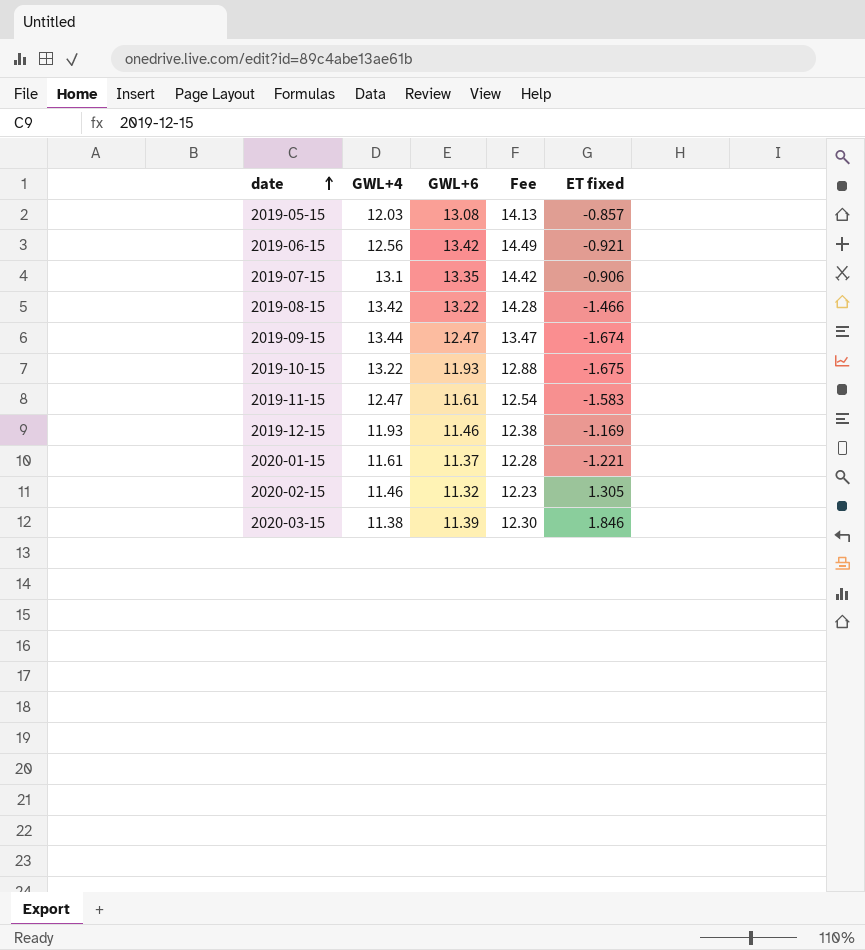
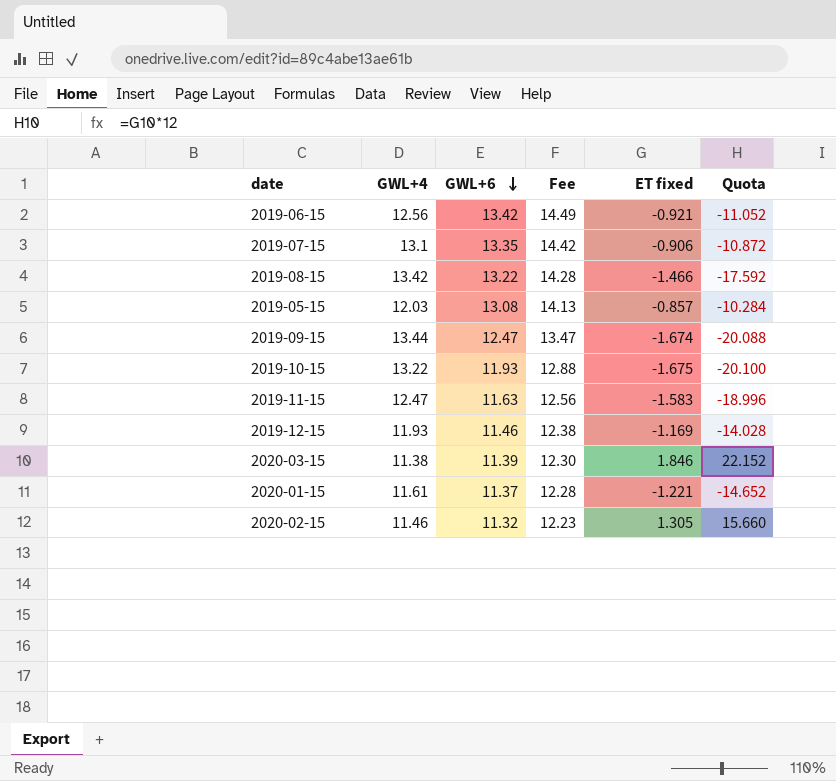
row order: date ascending -> GWL+6 descending
column Quota | formula: none -> [ET fixed] * 12
2019-11-15 | GWL+6: 11.61 -> 11.63
2019-11-15 | Fee: 12.54 -> 12.56

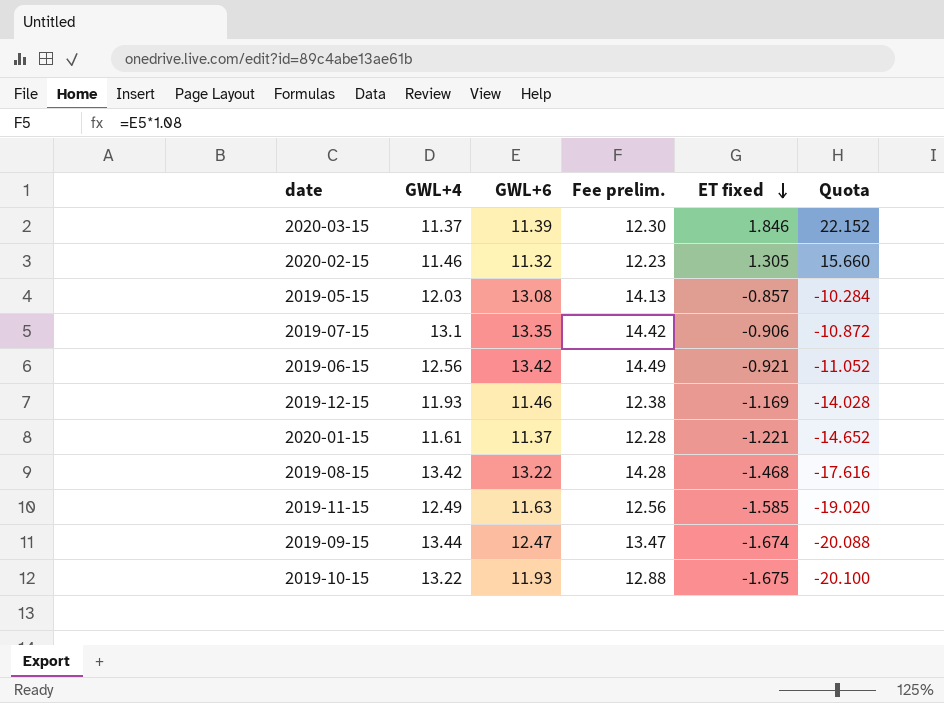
row order: GWL+6 descending -> ET fixed descending
column name: Fee -> Fee prelim.
2020-03-15 | GWL+4: 11.38 -> 11.37
2019-08-15 | ET fixed: -1.466 -> -1.468
2019-08-15 | Quota: -17.592 -> -17.616
2019-11-15 | GWL+4: 12.47 -> 12.49
2019-11-15 | ET fixed: -1.583 -> -1.585
2019-11-15 | Quota: -18.996 -> -19.020

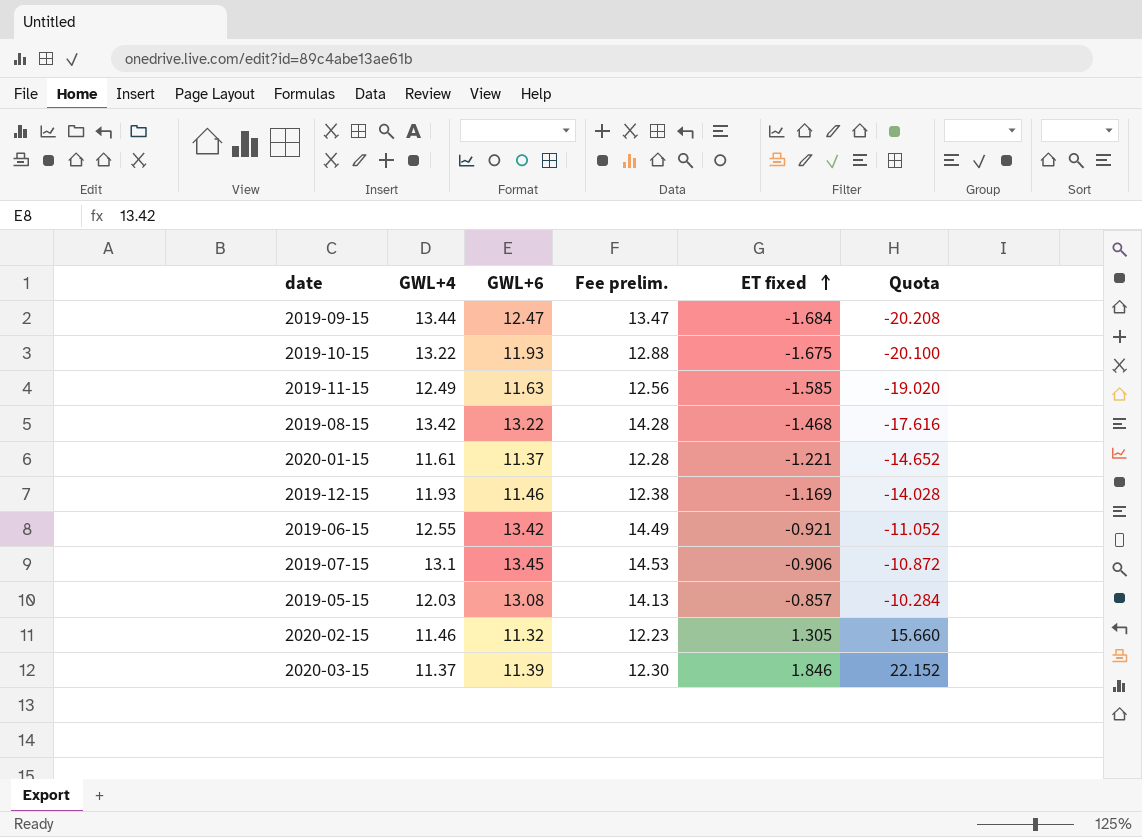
row order: ET fixed descending -> ET fixed ascending
2019-09-15 | ET fixed: -1.674 -> -1.684
2019-09-15 | Quota: -20.088 -> -20.208
2019-06-15 | GWL+4: 12.56 -> 12.55
2019-07-15 | GWL+6: 13.35 -> 13.45
2019-07-15 | Fee prelim.: 14.42 -> 14.53

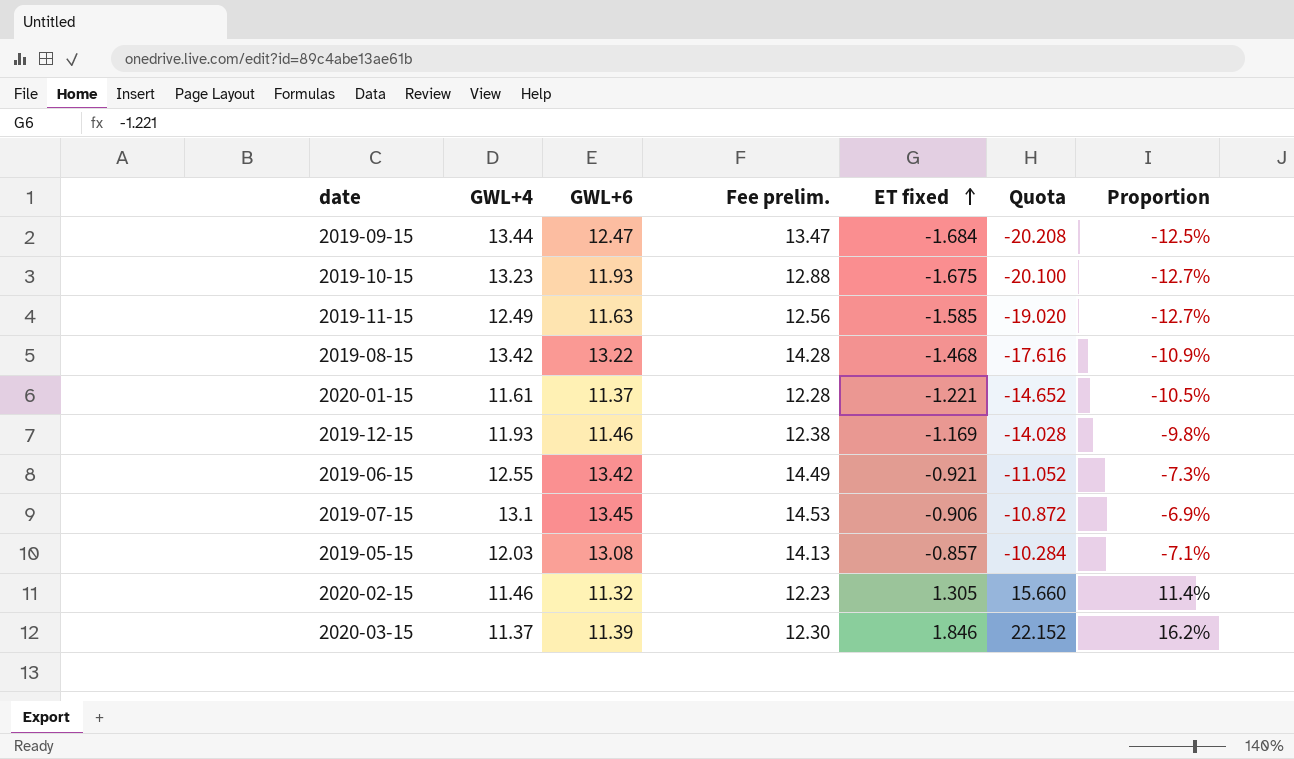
column Proportion | formula: none -> [ET fixed] / [GWL+4]
2019-10-15 | GWL+4: 13.22 -> 13.23

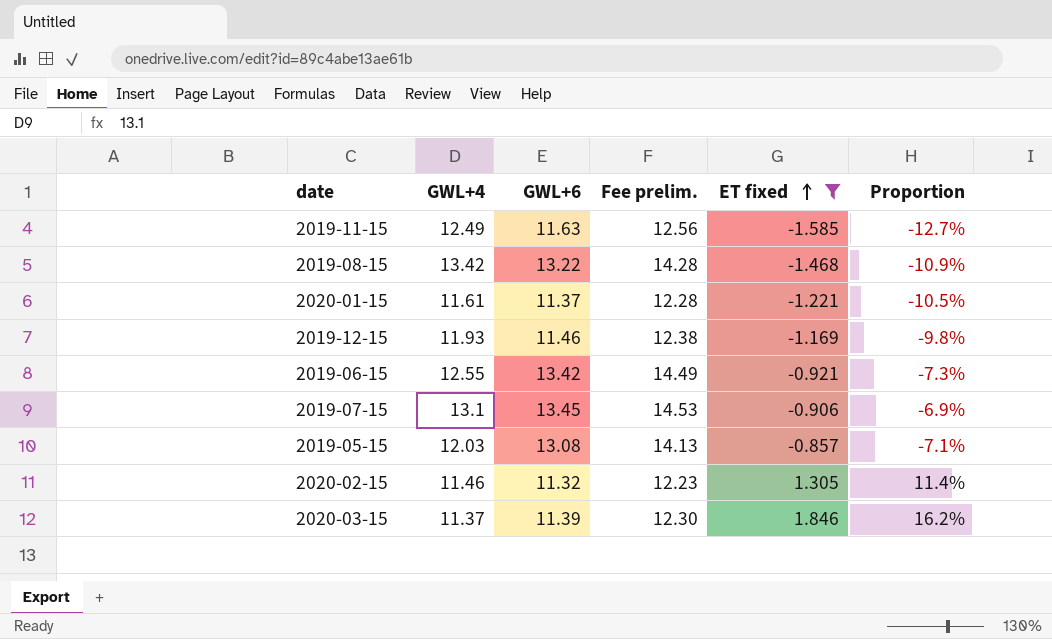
filter: none -> ET fixed >= -1.585
column Quota | formula: [ET fixed] * 12 -> none

